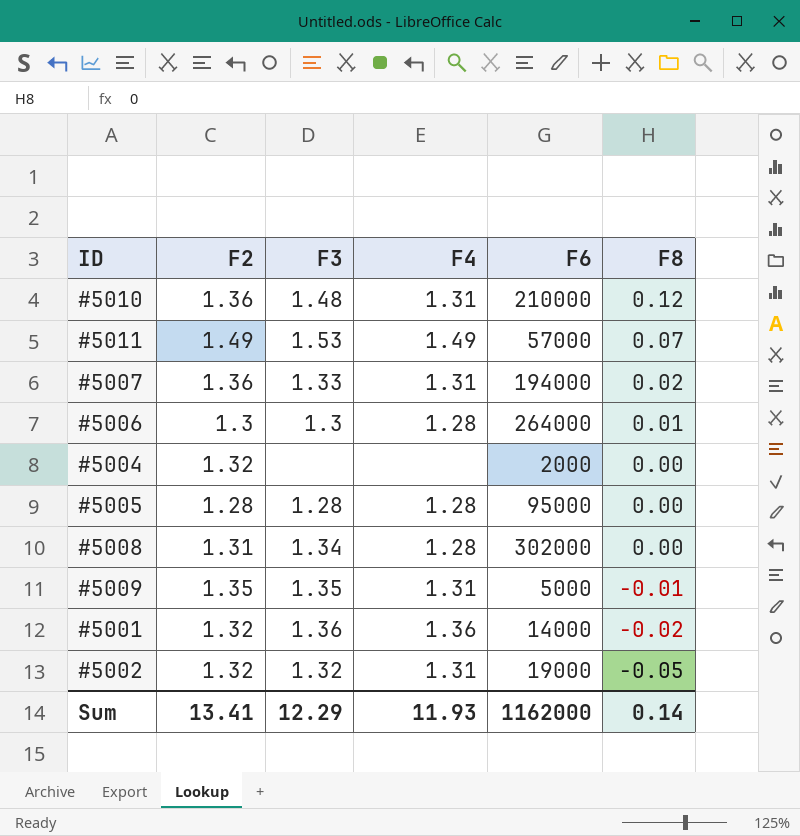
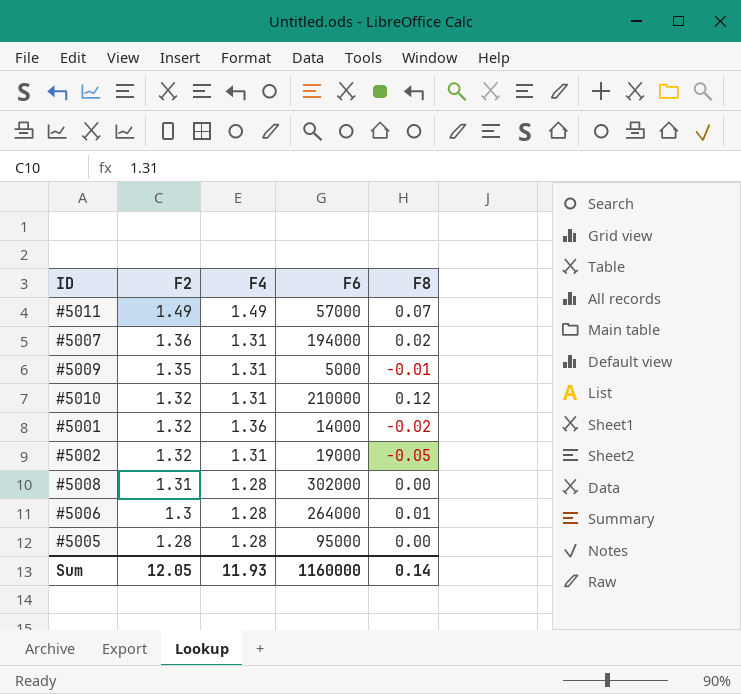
row order: F8 descending -> F2 descending
column F3 | position: 3 -> none
row #5004: 1.32 | none | none | 2000 | 0.00 -> none
#5010 | F2: 1.36 -> 1.32
Sum | F2: 13.41 -> 12.05
Sum | F6: 1162000 -> 1160000

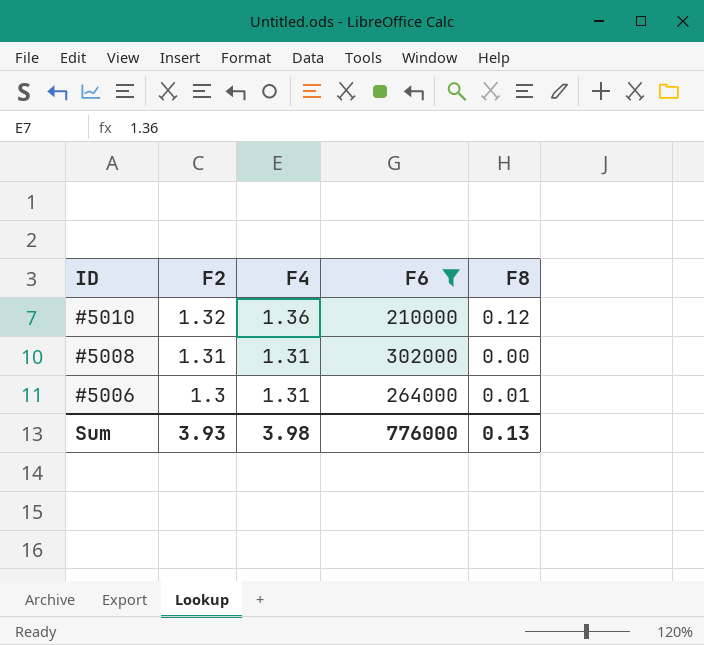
filter: none -> F6 >= 210000
#5010 | F4: 1.31 -> 1.36
#5008 | F4: 1.28 -> 1.31
#5006 | F4: 1.28 -> 1.31
Sum | F2: 12.05 -> 3.93
Sum | F4: 11.93 -> 3.98
Sum | F6: 1160000 -> 776000
Sum | F8: 0.14 -> 0.13

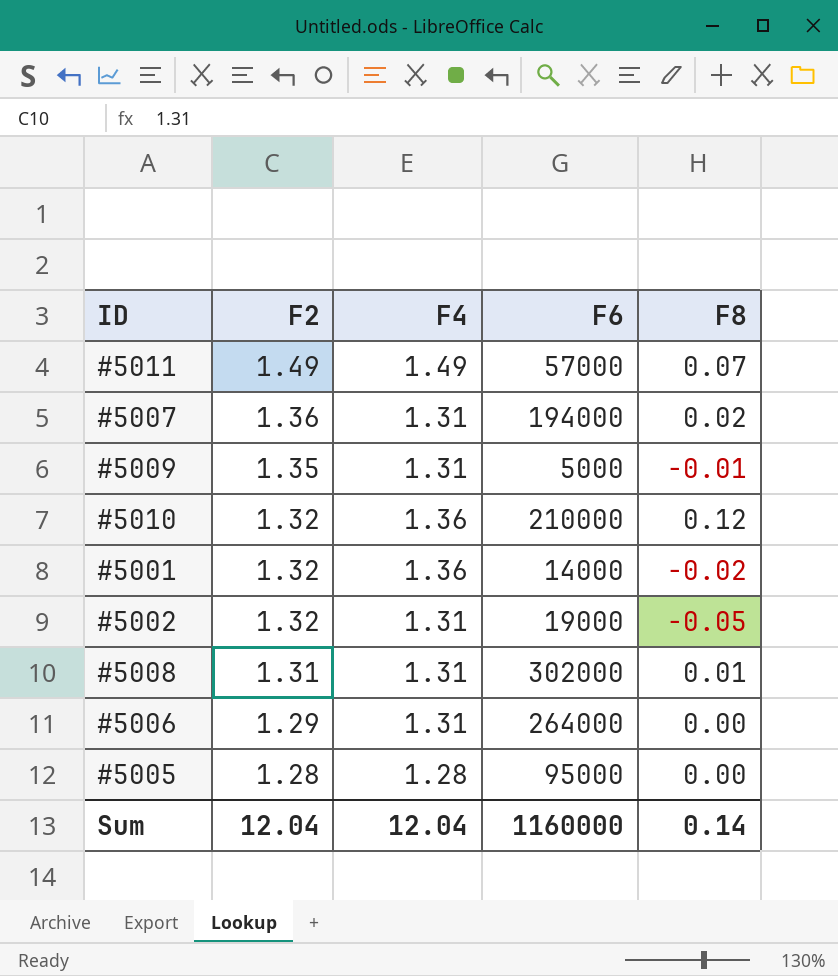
filter: F6 >= 210000 -> none
#5008 | F8: 0.00 -> 0.01
#5006 | F2: 1.3 -> 1.29
#5006 | F8: 0.01 -> 0.00
Sum | F2: 3.93 -> 12.04
Sum | F4: 3.98 -> 12.04
Sum | F6: 776000 -> 1160000
Sum | F8: 0.13 -> 0.14

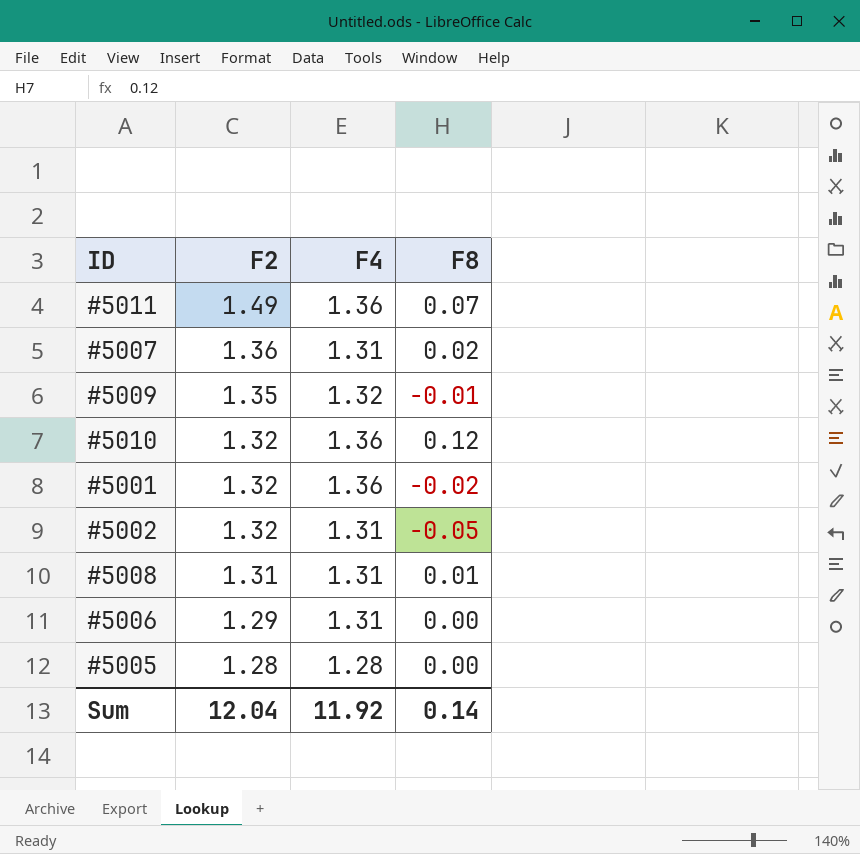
column F6 | position: 4 -> none
#5011 | F4: 1.49 -> 1.36
#5009 | F4: 1.31 -> 1.32
Sum | F4: 12.04 -> 11.92

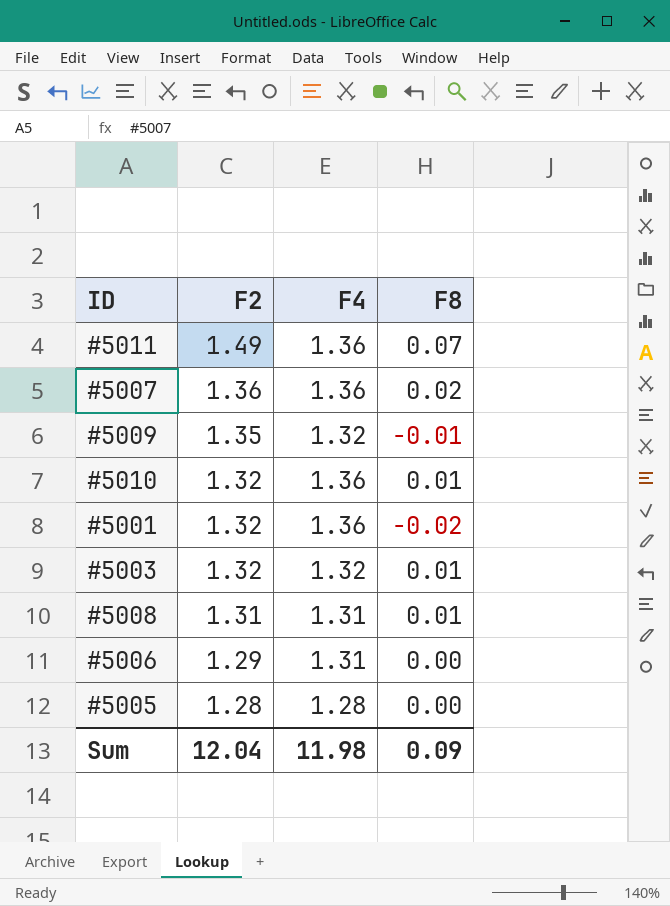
row #5002: 1.32 | 1.31 | -0.05 -> none
#5007 | F4: 1.31 -> 1.36
#5010 | F8: 0.12 -> 0.01
row #5003: none -> 1.32 | 1.32 | 0.01
Sum | F4: 11.92 -> 11.98
Sum | F8: 0.14 -> 0.09

